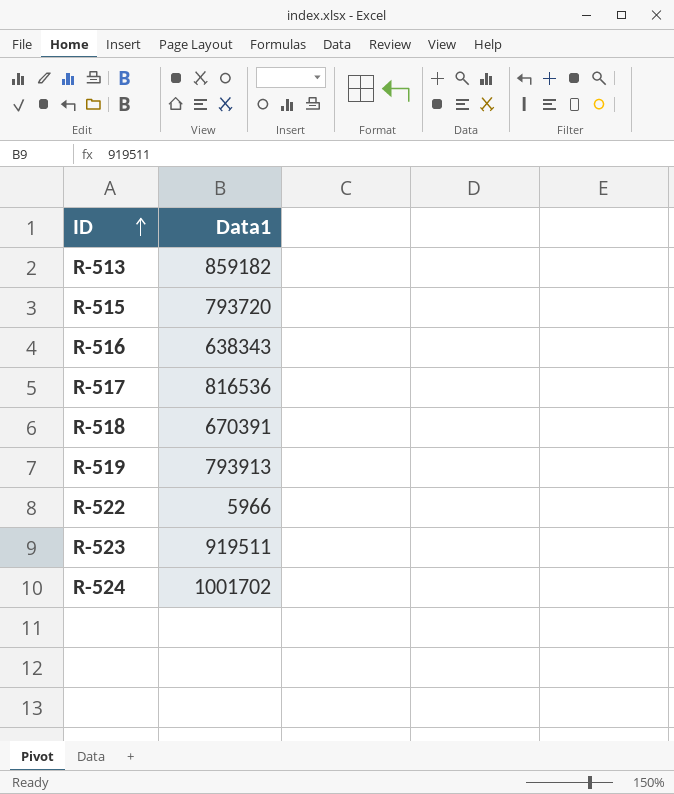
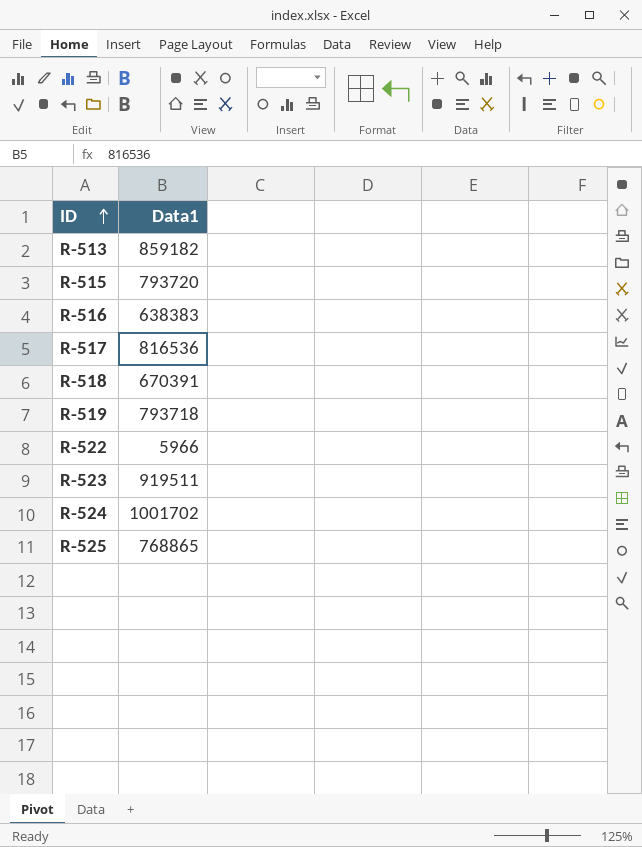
R-516 | Data1: 638343 -> 638383
R-519 | Data1: 793913 -> 793718
row R-525: none -> 768865

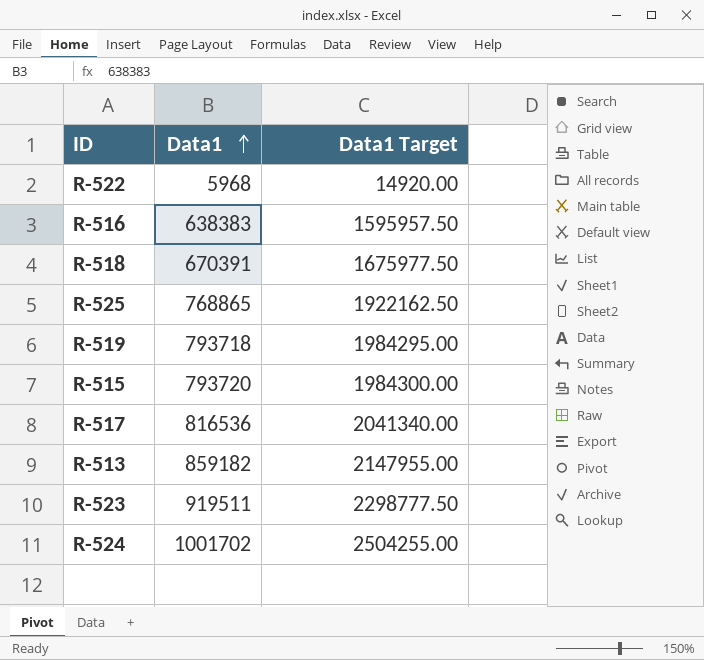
row order: ID ascending -> Data1 ascending
column Data1 Target | formula: none -> [Data1] * 2.5
R-522 | Data1: 5966 -> 5968

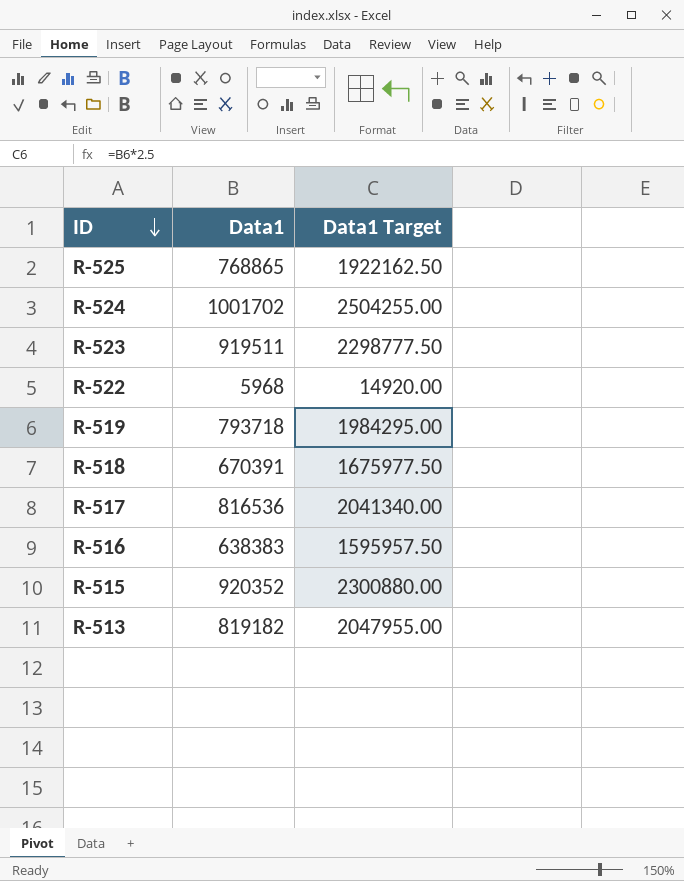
row order: Data1 ascending -> ID descending
R-515 | Data1: 793720 -> 920352
R-515 | Data1 Target: 1984300.00 -> 2300880.00
R-513 | Data1: 859182 -> 819182
R-513 | Data1 Target: 2147955.00 -> 2047955.00

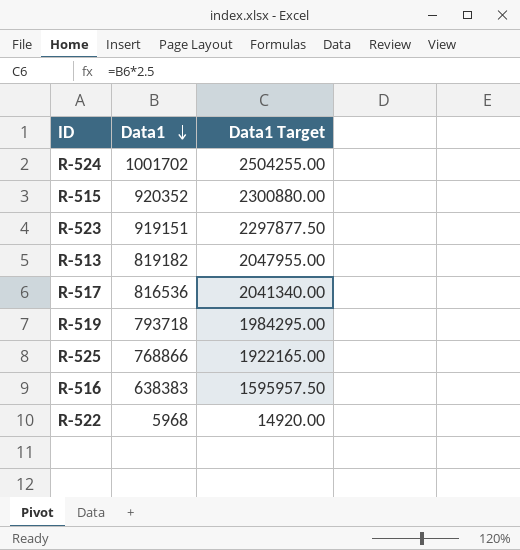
row order: ID descending -> Data1 descending
row R-518: 670391 | 1675977.50 -> none
R-523 | Data1: 919511 -> 919151
R-523 | Data1 Target: 2298777.50 -> 2297877.50
R-525 | Data1: 768865 -> 768866
R-525 | Data1 Target: 1922162.50 -> 1922165.00

